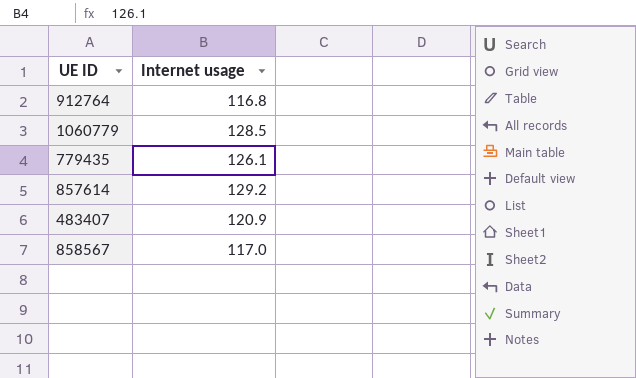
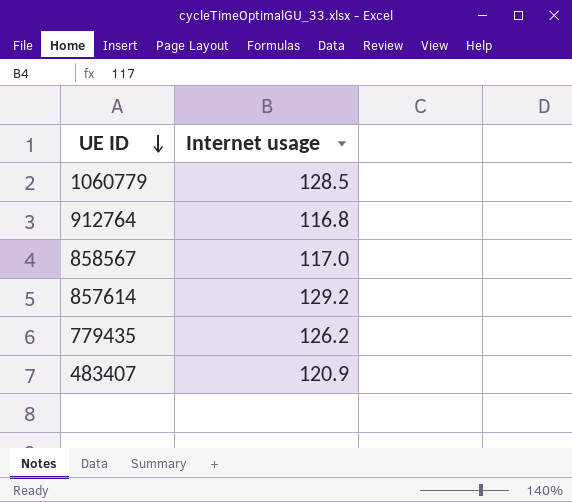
row order: none -> UE ID descending
779435 | Internet usage: 126.1 -> 126.2

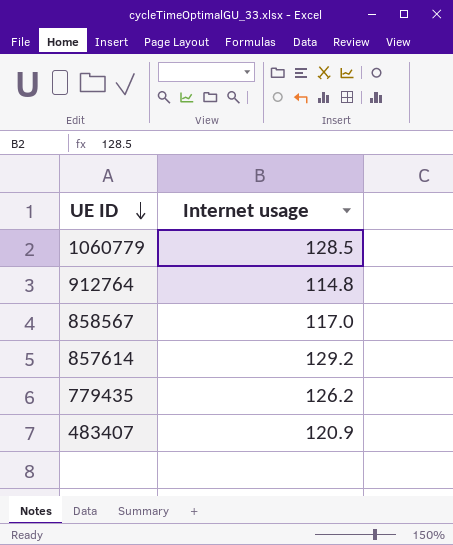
912764 | Internet usage: 116.8 -> 114.8

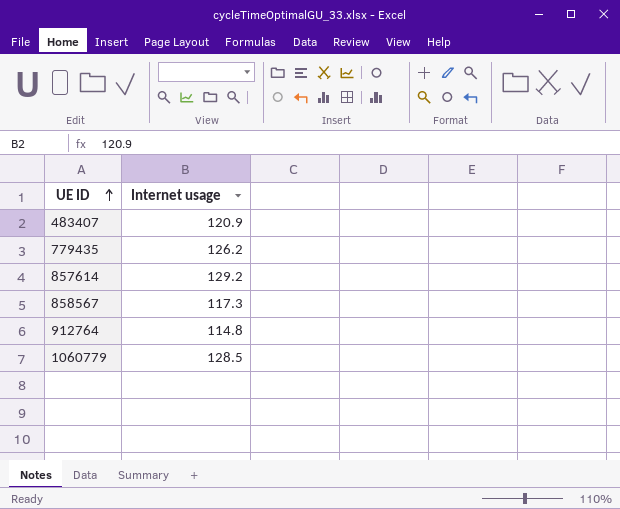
row order: UE ID descending -> UE ID ascending
858567 | Internet usage: 117.0 -> 117.3

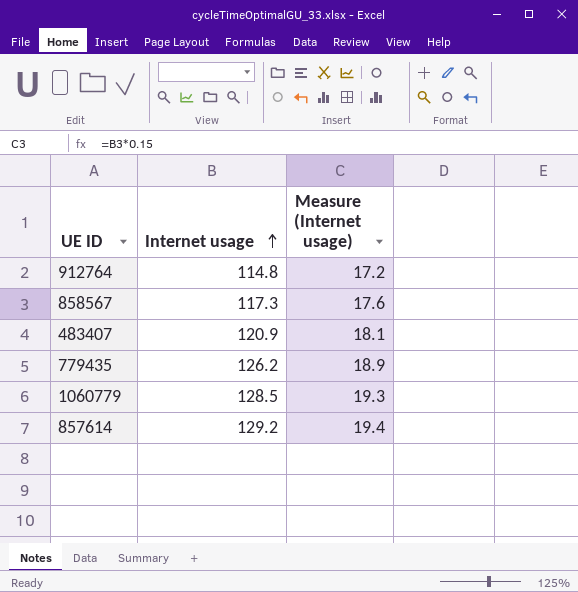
row order: UE ID ascending -> Internet usage ascending
column Measure (Internet usage) | formula: none -> [Internet usage] * 0.15

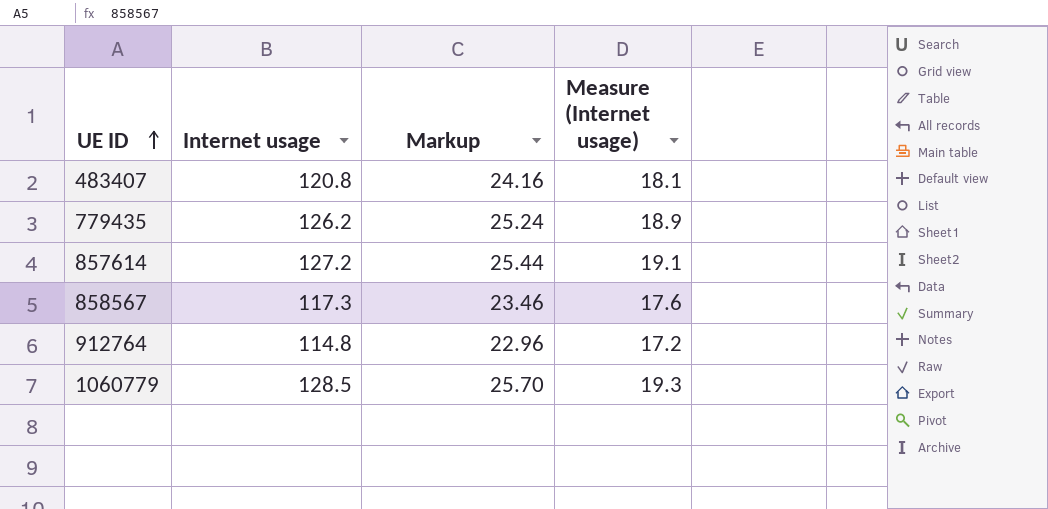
row order: Internet usage ascending -> UE ID ascending
column Markup | formula: none -> [Internet usage] * 0.2
483407 | Internet usage: 120.9 -> 120.8
857614 | Internet usage: 129.2 -> 127.2
857614 | Measure (Internet usage): 19.4 -> 19.1

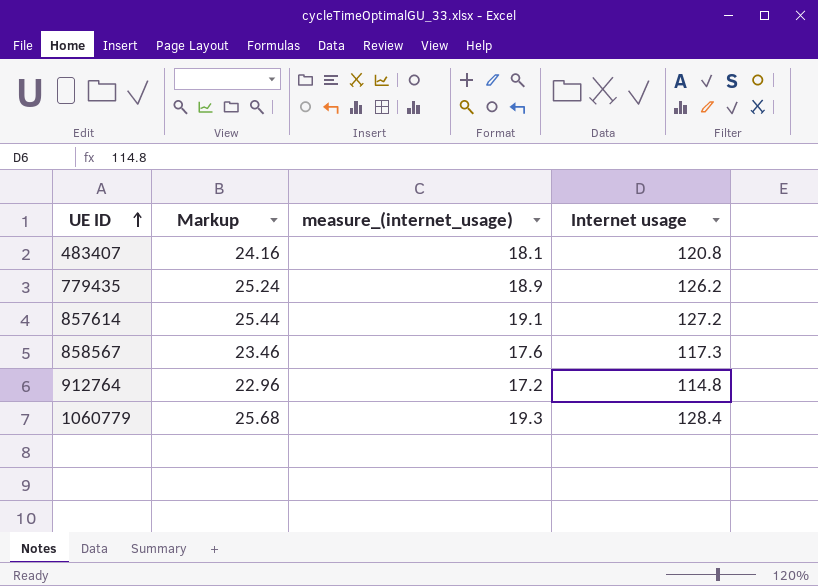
column name: Measure (Internet usage) -> measure_(internet_usage)
column Internet usage | position: 2 -> 4
1060779 | Markup: 25.70 -> 25.68
1060779 | Internet usage: 128.5 -> 128.4

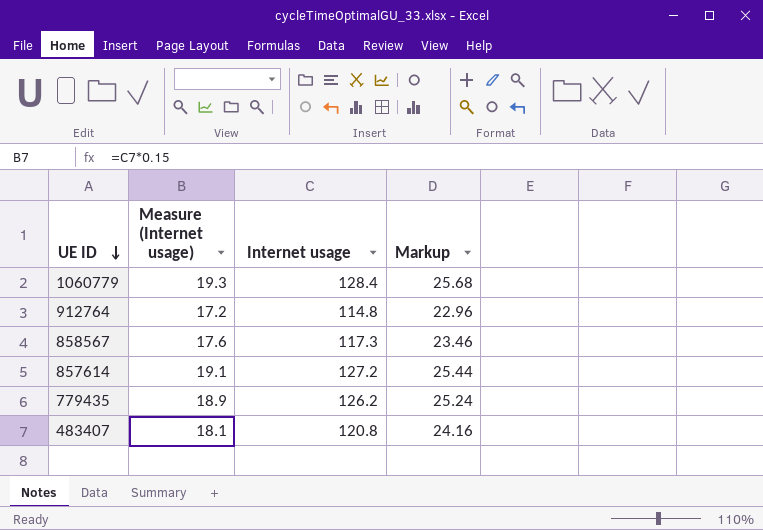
row order: UE ID ascending -> UE ID descending
column name: measure_(internet_usage) -> Measure (Internet usage)
column Markup | position: 2 -> 4

